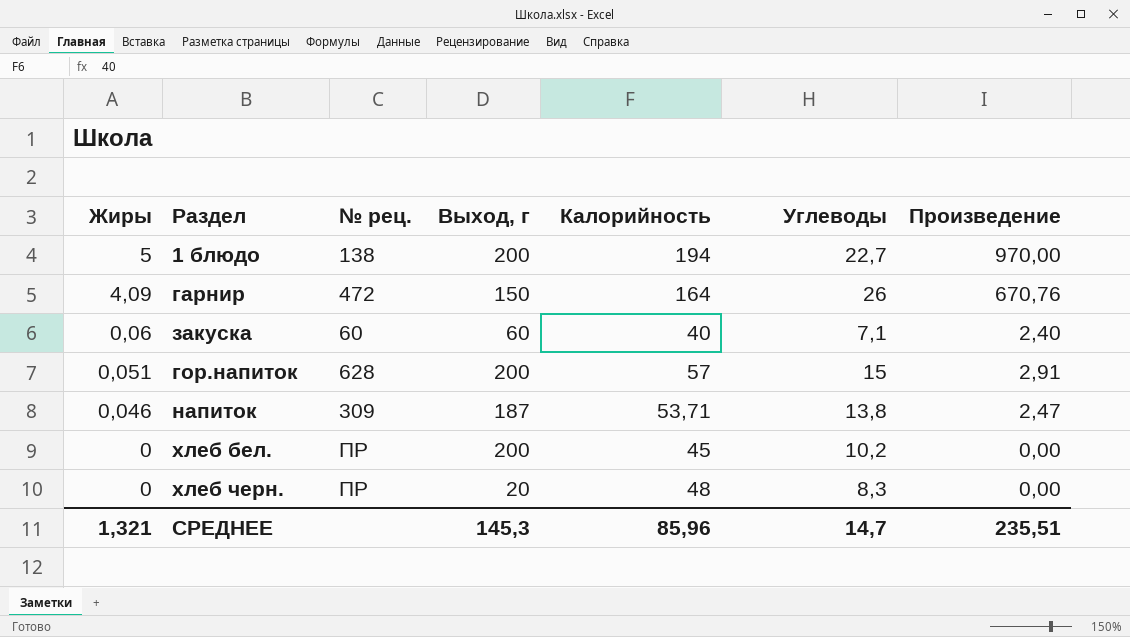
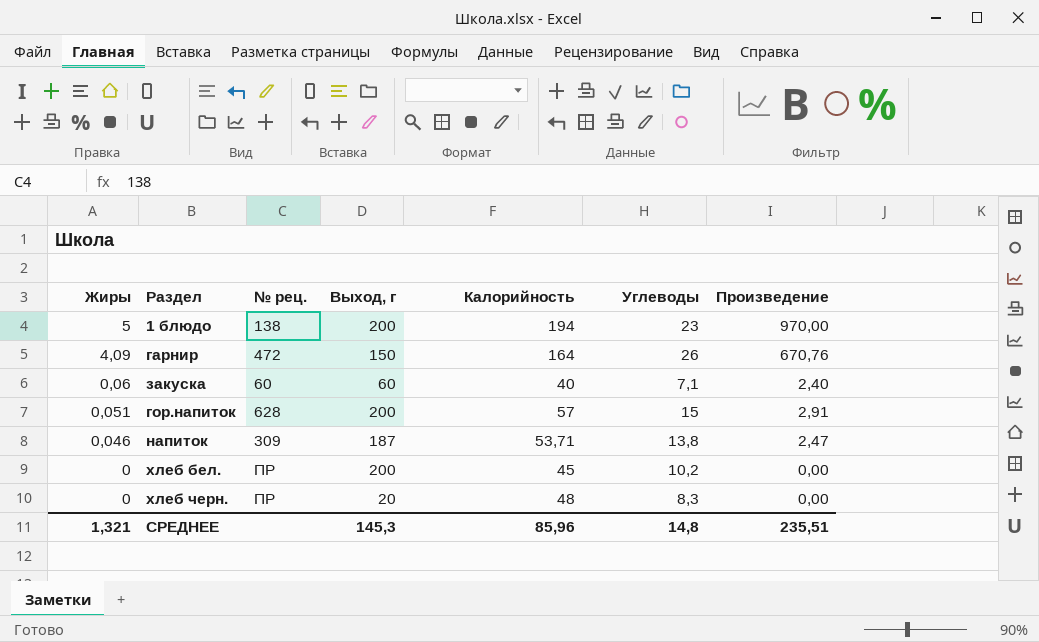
1 блюдо | Углеводы: 22,7 -> 23
СРЕДНЕЕ | Углеводы: 14,7 -> 14,8

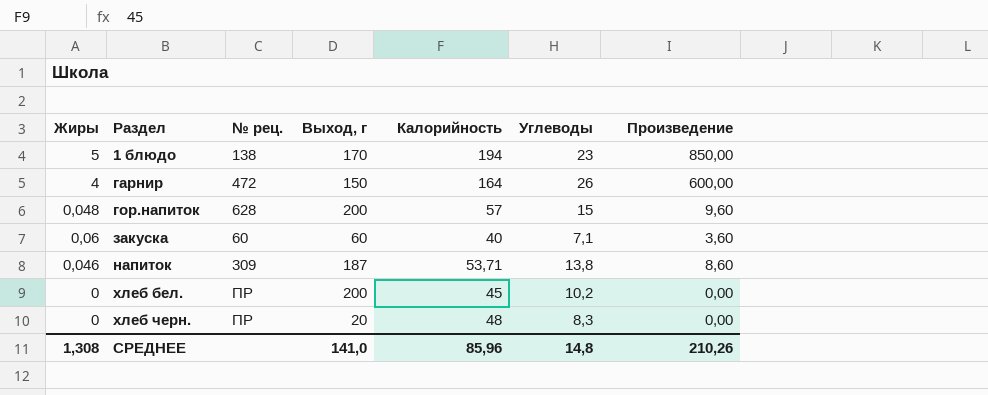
row order: Жиры descending -> Раздел ascending
column Произведение | formula: [Жиры] * [Калорийность] -> [Жиры] * [Выход, г]
1 блюдо | Выход, г: 200 -> 170
гарнир | Жиры: 4,09 -> 4
гор.напиток | Жиры: 0,051 -> 0,048
СРЕДНЕЕ | Жиры: 1,321 -> 1,308
СРЕДНЕЕ | Выход, г: 145,3 -> 141,0
СРЕДНЕЕ | Произведение: 235,51 -> 210,26

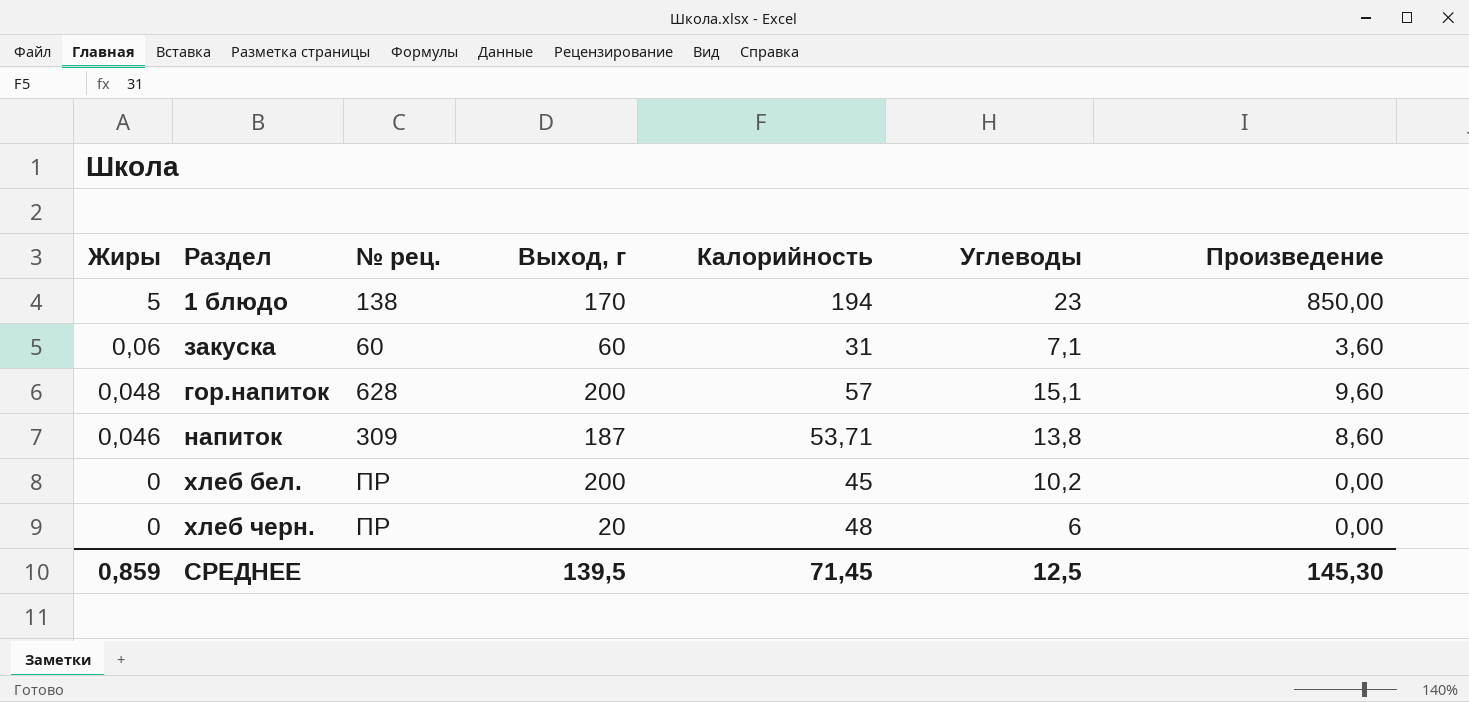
row order: Раздел ascending -> Жиры descending
row гарнир: 4 | 472 | 150 | 164 | 26 | 600,00 -> none
закуска | Калорийность: 40 -> 31
гор.напиток | Углеводы: 15 -> 15,1
хлеб черн. | Углеводы: 8,3 -> 6
СРЕДНЕЕ | Жиры: 1,308 -> 0,859
СРЕДНЕЕ | Выход, г: 141,0 -> 139,5
СРЕДНЕЕ | Калорийность: 85,96 -> 71,45
СРЕДНЕЕ | Углеводы: 14,8 -> 12,5
СРЕДНЕЕ | Произведение: 210,26 -> 145,30

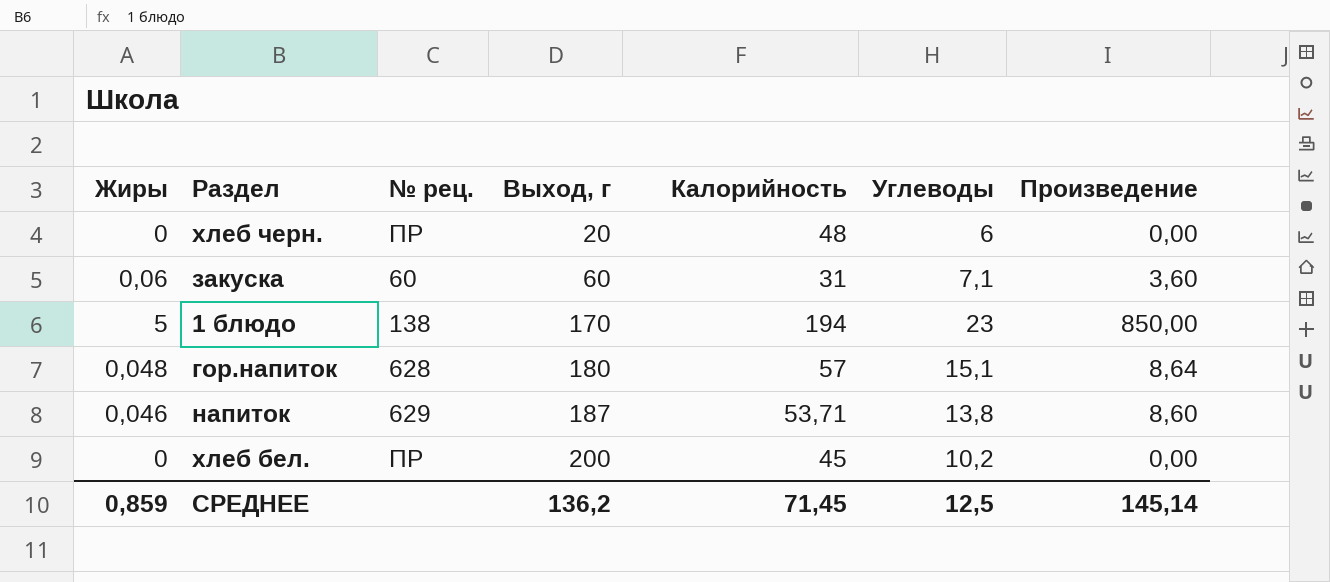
row order: Жиры descending -> Выход, г ascending
гор.напиток | Выход, г: 200 -> 180
гор.напиток | Произведение: 9,60 -> 8,64
напиток | № рец.: 309 -> 629
СРЕДНЕЕ | Выход, г: 139,5 -> 136,2
СРЕДНЕЕ | Произведение: 145,30 -> 145,14

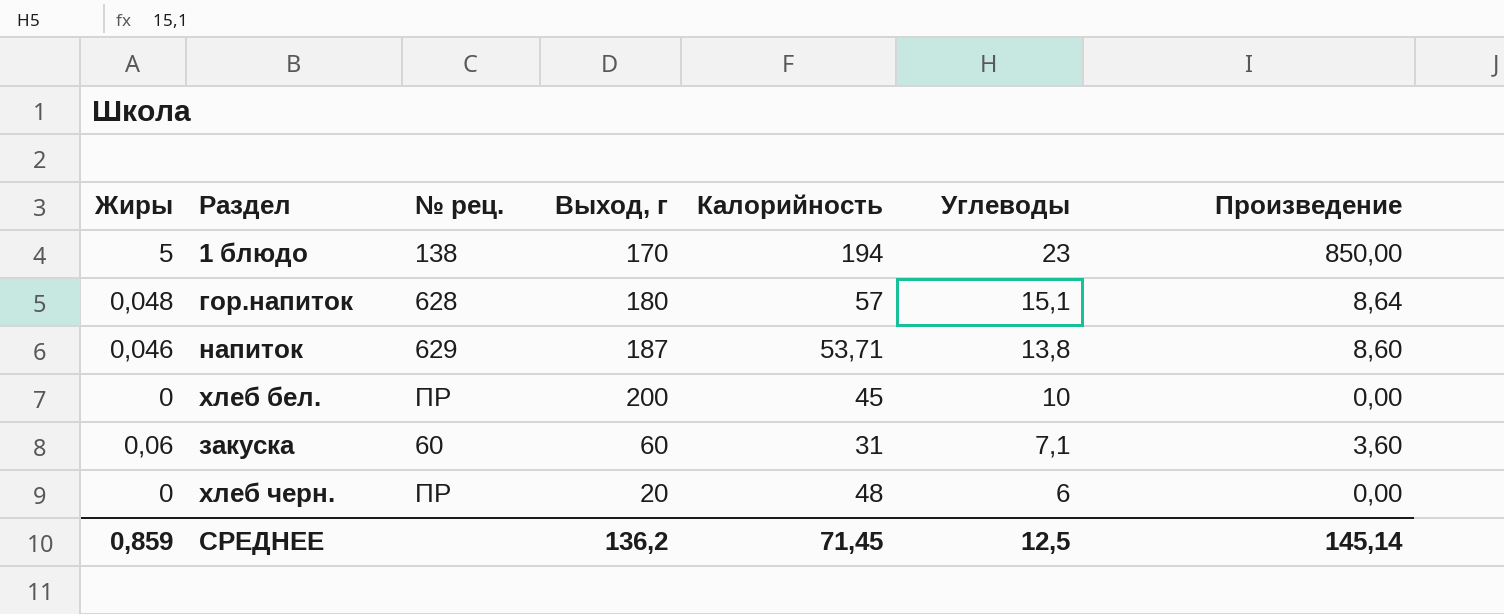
row order: Выход, г ascending -> Углеводы descending
хлеб бел. | Углеводы: 10,2 -> 10

